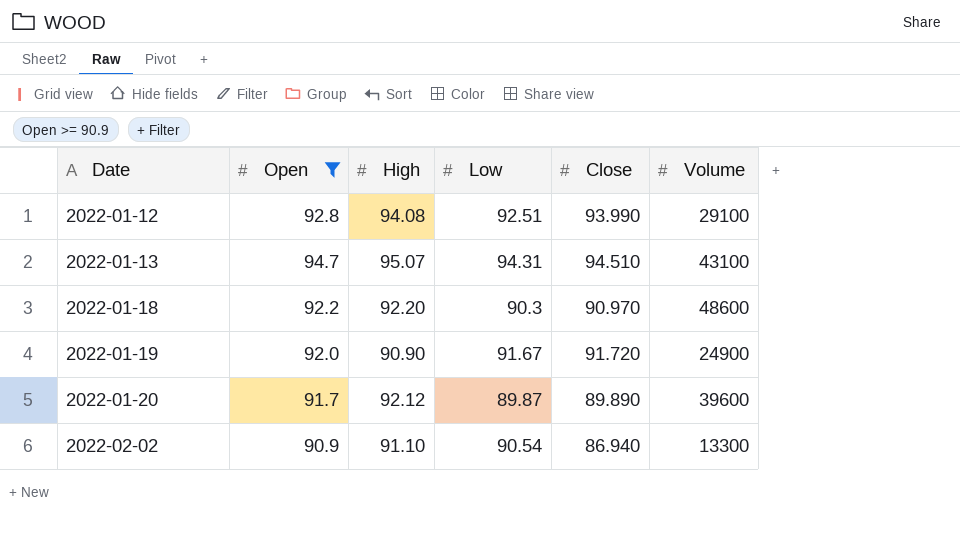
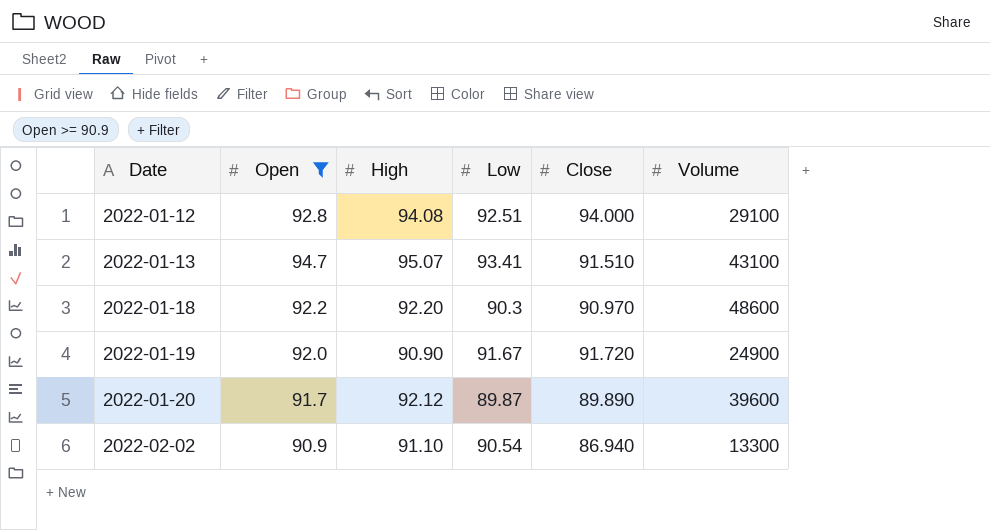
2022-01-12 | Close: 93.990 -> 94.000
2022-01-13 | Low: 94.31 -> 93.41
2022-01-13 | Close: 94.510 -> 91.510

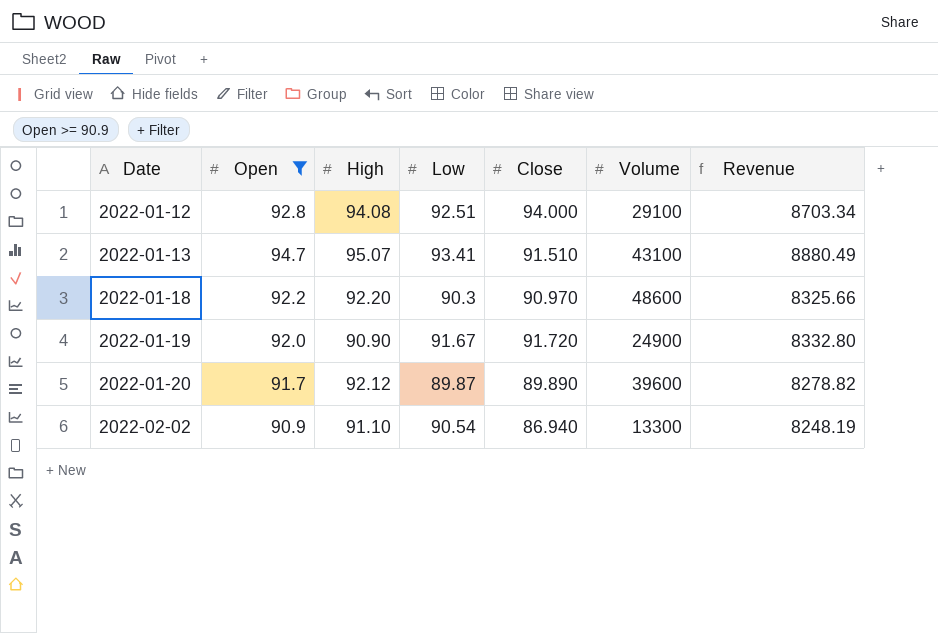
column Revenue | formula: none -> [High] * [Low]

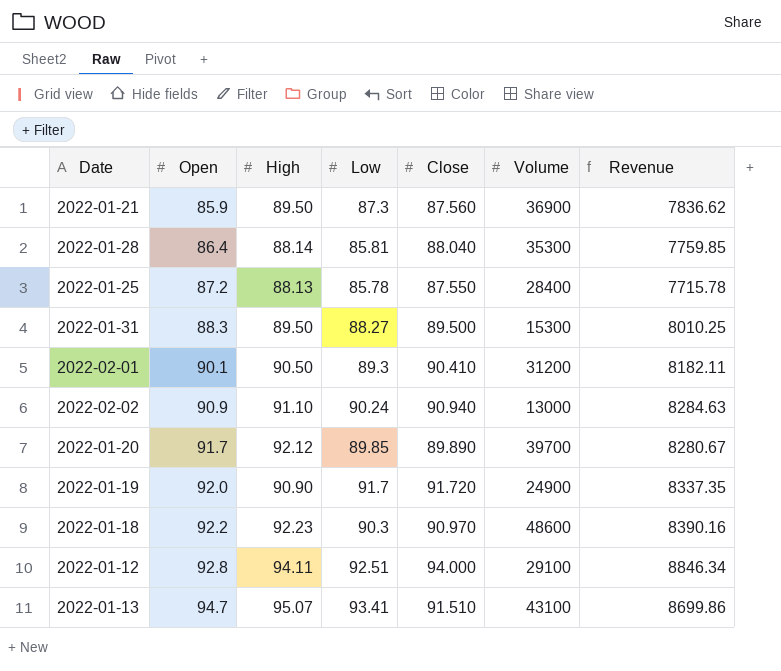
filter: Open >= 90.9 -> none
row order: Date ascending -> Open ascending
column Revenue | formula: [High] * [Low] -> [High] * [Close]
2022-02-02 | Low: 90.54 -> 90.24
2022-02-02 | Close: 86.940 -> 90.940
2022-02-02 | Volume: 13300 -> 13000
2022-01-20 | Low: 89.87 -> 89.85
2022-01-20 | Volume: 39600 -> 39700
2022-01-19 | Low: 91.67 -> 91.7
2022-01-18 | High: 92.20 -> 92.23
2022-01-12 | High: 94.08 -> 94.11

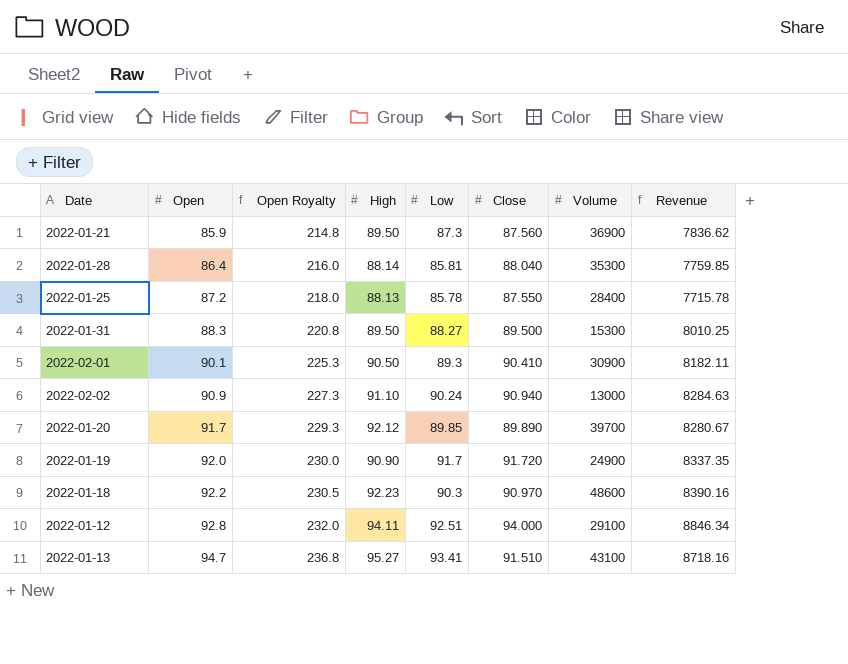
column Open Royalty | formula: none -> [Open] * 2.5
2022-02-01 | Volume: 31200 -> 30900
2022-01-13 | High: 95.07 -> 95.27
2022-01-13 | Revenue: 8699.86 -> 8718.16

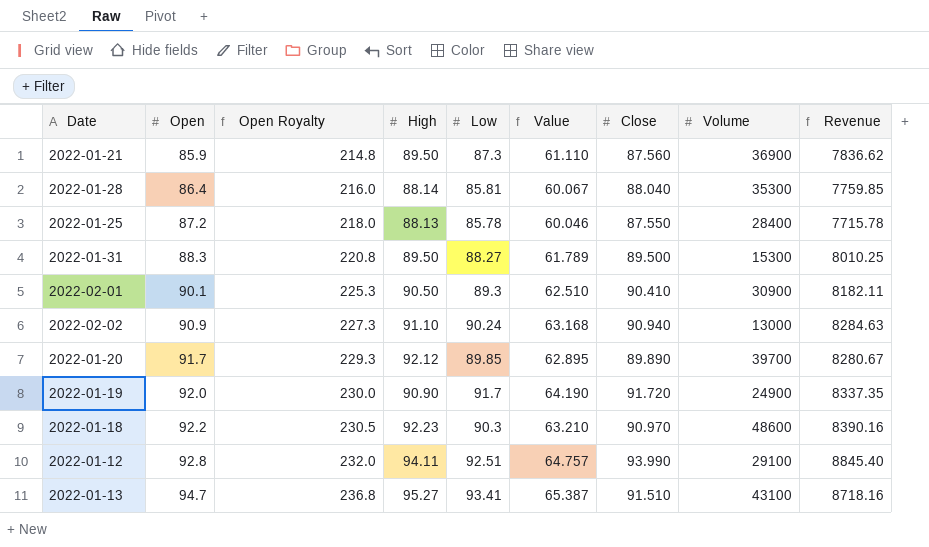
column Value | formula: none -> [Low] * 0.7
2022-01-12 | Close: 94.000 -> 93.990
2022-01-12 | Revenue: 8846.34 -> 8845.40

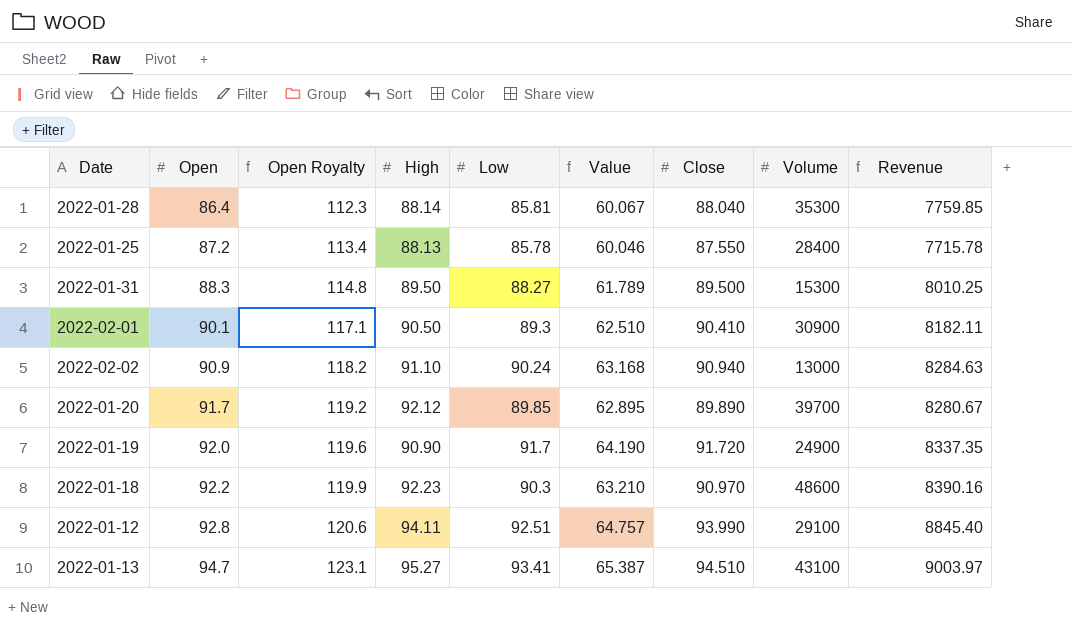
column Open Royalty | formula: [Open] * 2.5 -> [Open] * 1.3
row 2022-01-21: 85.9 | 214.8 | 89.50 | 87.3 | 61.110 | 87.560 | 36900 | 7836.62 -> none
2022-01-13 | Close: 91.510 -> 94.510
2022-01-13 | Revenue: 8718.16 -> 9003.97

